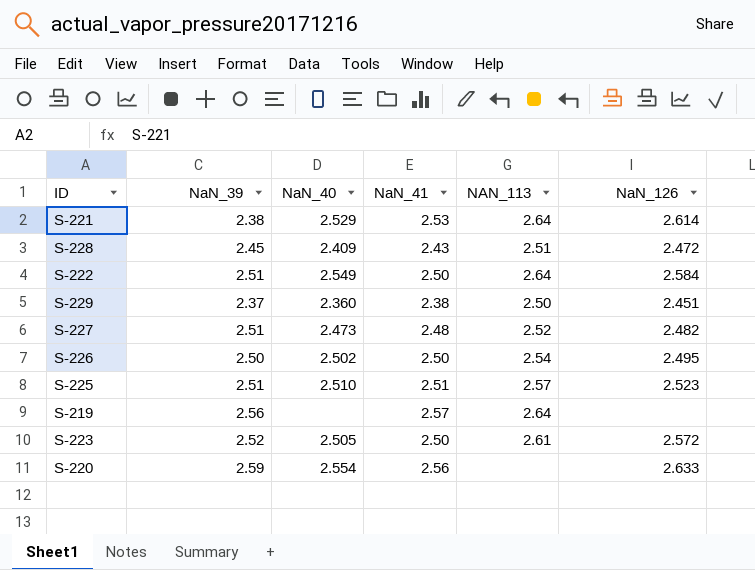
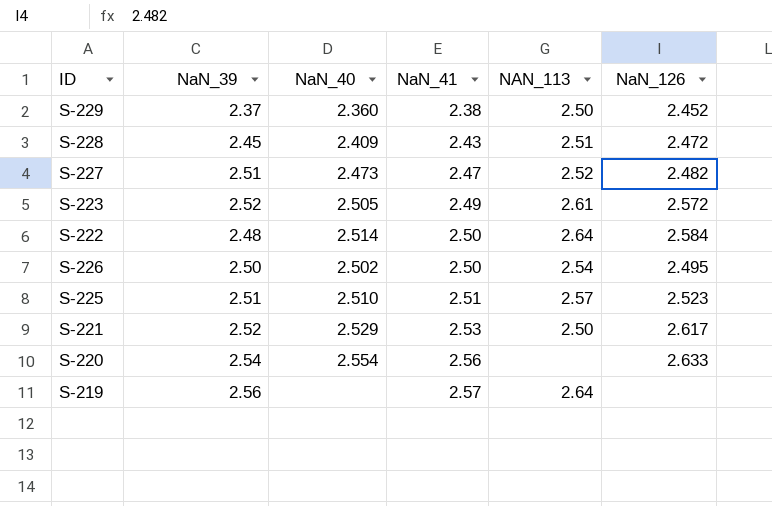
row order: none -> NaN_41 ascending
S-229 | NaN_126: 2.451 -> 2.452
S-227 | NaN_41: 2.48 -> 2.47
S-223 | NaN_41: 2.50 -> 2.49
S-222 | NaN_39: 2.51 -> 2.48
S-222 | NaN_40: 2.549 -> 2.514
S-221 | NaN_39: 2.38 -> 2.52
S-221 | NAN_113: 2.64 -> 2.50
S-221 | NaN_126: 2.614 -> 2.617
S-220 | NaN_39: 2.59 -> 2.54

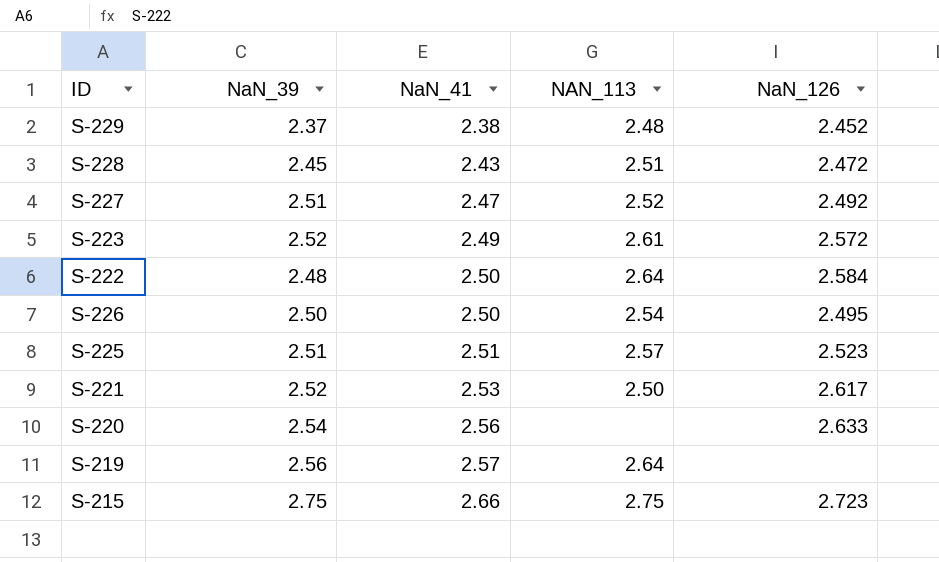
column NaN_40 | position: 3 -> none
S-229 | NAN_113: 2.50 -> 2.48
S-227 | NaN_126: 2.482 -> 2.492
row S-215: none -> 2.75 | 2.66 | 2.75 | 2.723

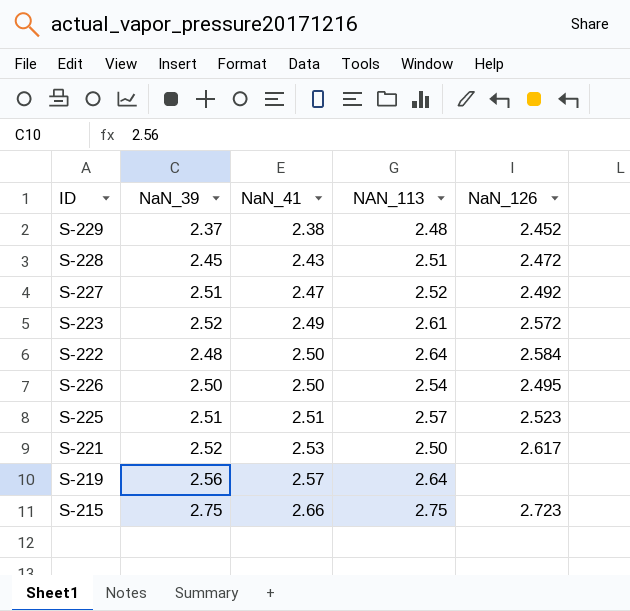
row S-220: 2.54 | 2.56 | none | 2.633 -> none

